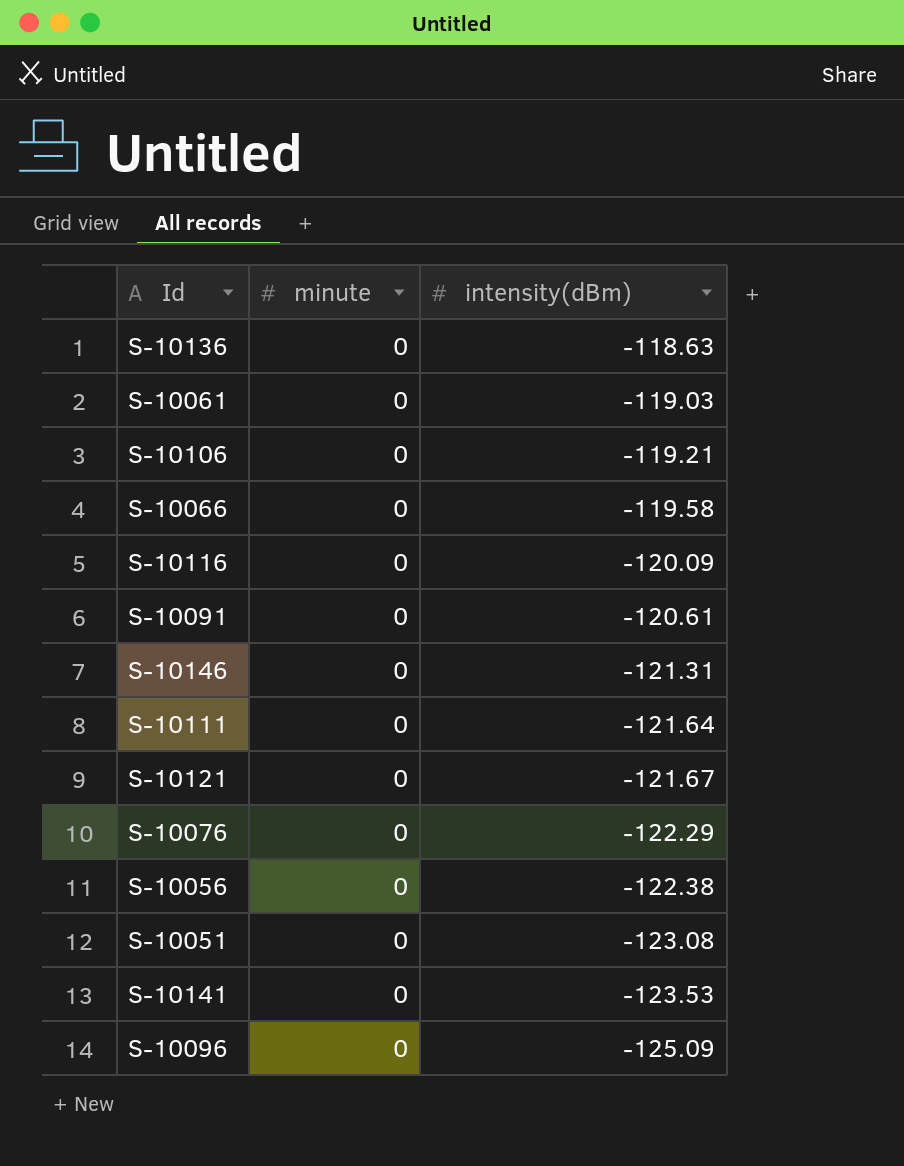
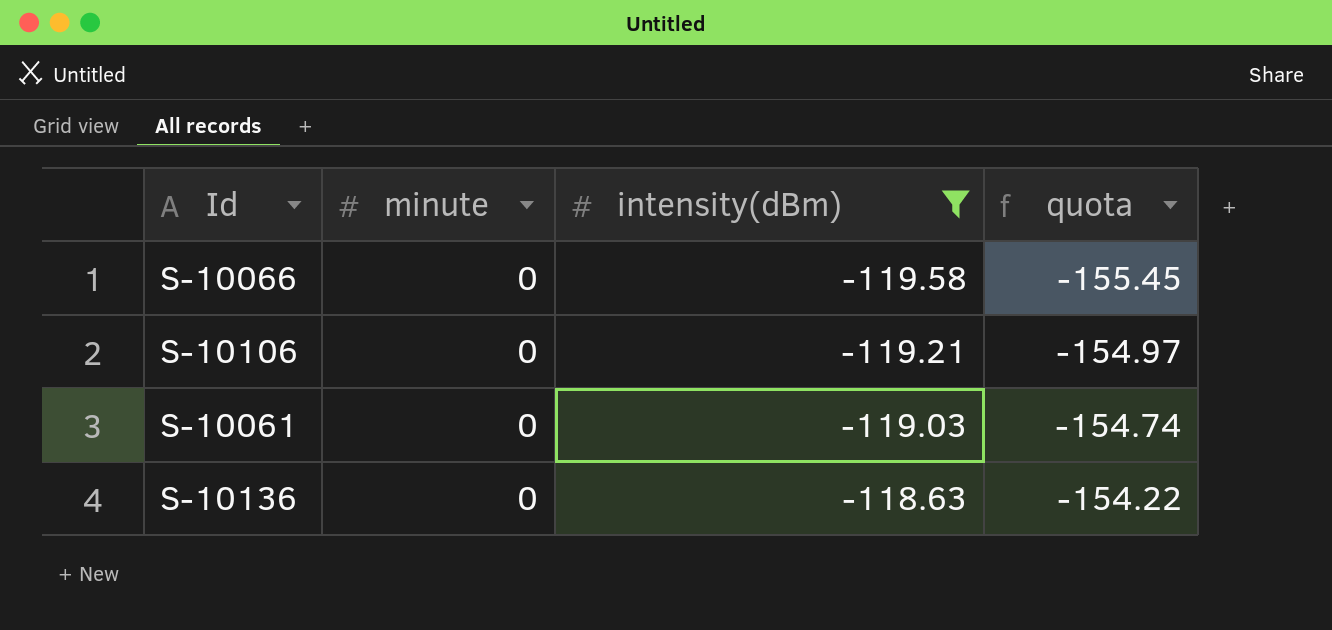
filter: none -> intensity(dBm) >= -119.58
row order: intensity(dBm) descending -> intensity(dBm) ascending
column quota | formula: none -> [intensity(dBm)] * 1.3

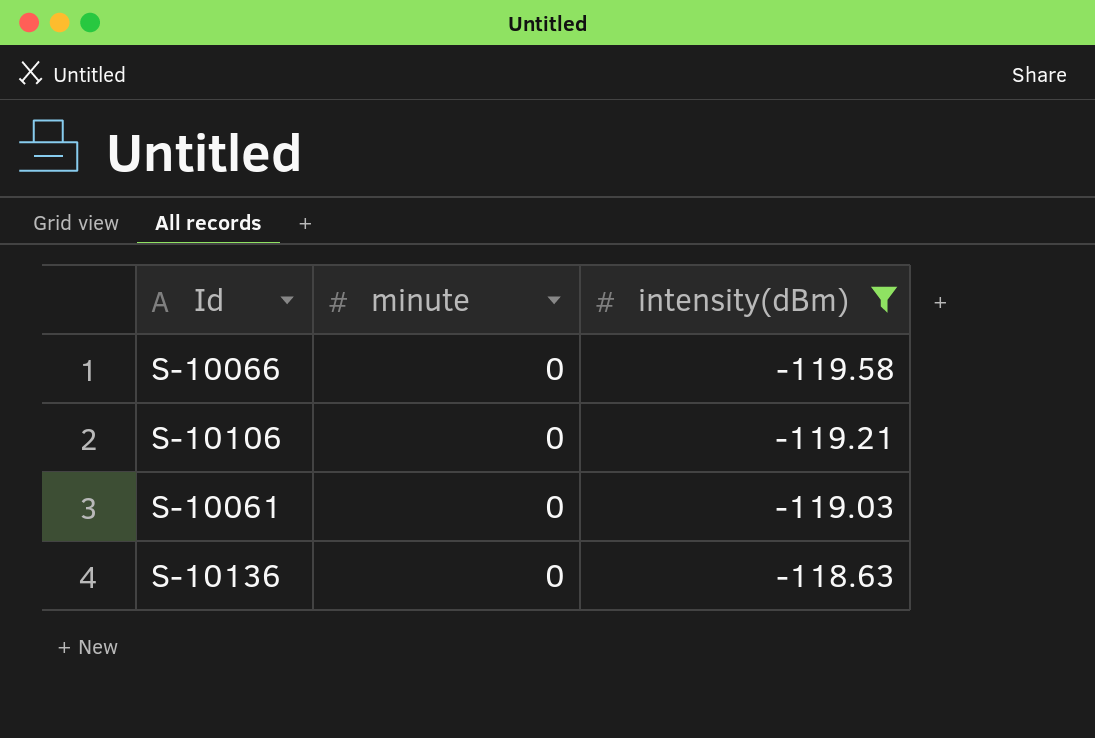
column quota | formula: [intensity(dBm)] * 1.3 -> none

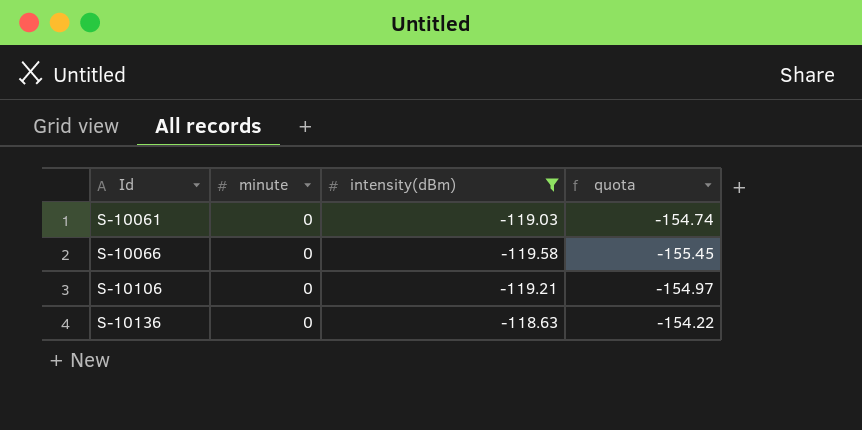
row order: intensity(dBm) ascending -> Id ascending
column quota | formula: none -> [intensity(dBm)] * 1.3

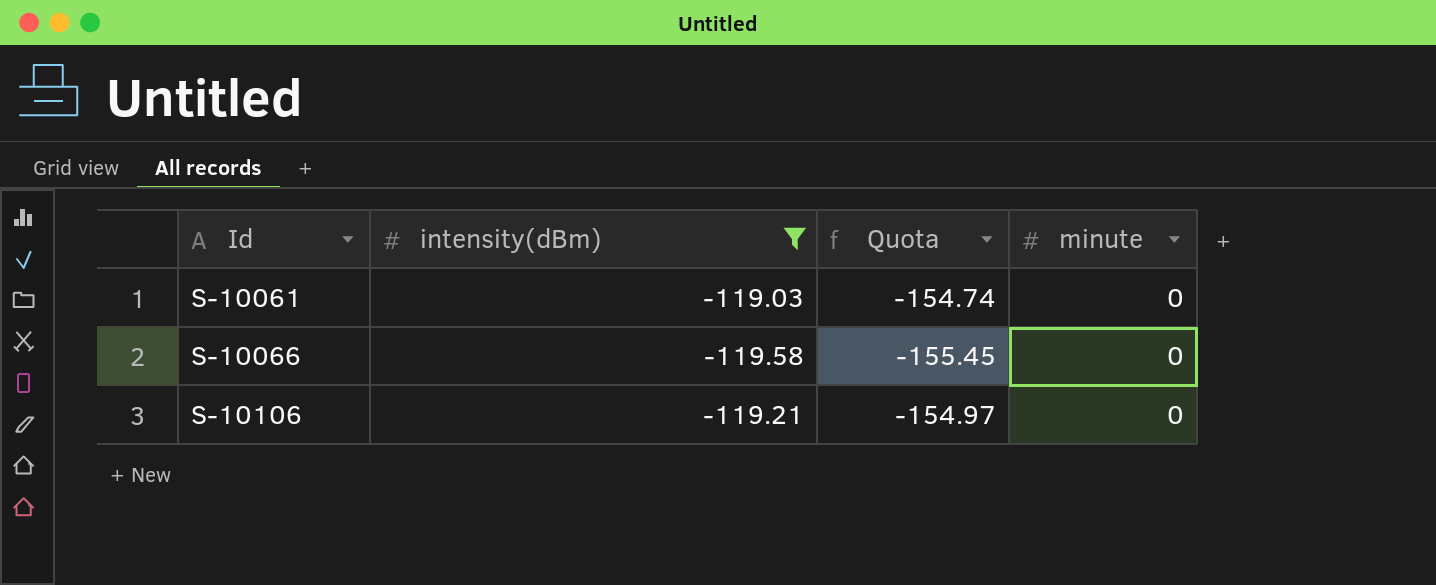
column name: quota -> Quota
column minute | position: 2 -> 4
row S-10136: 0 | -118.63 | -154.22 -> none

